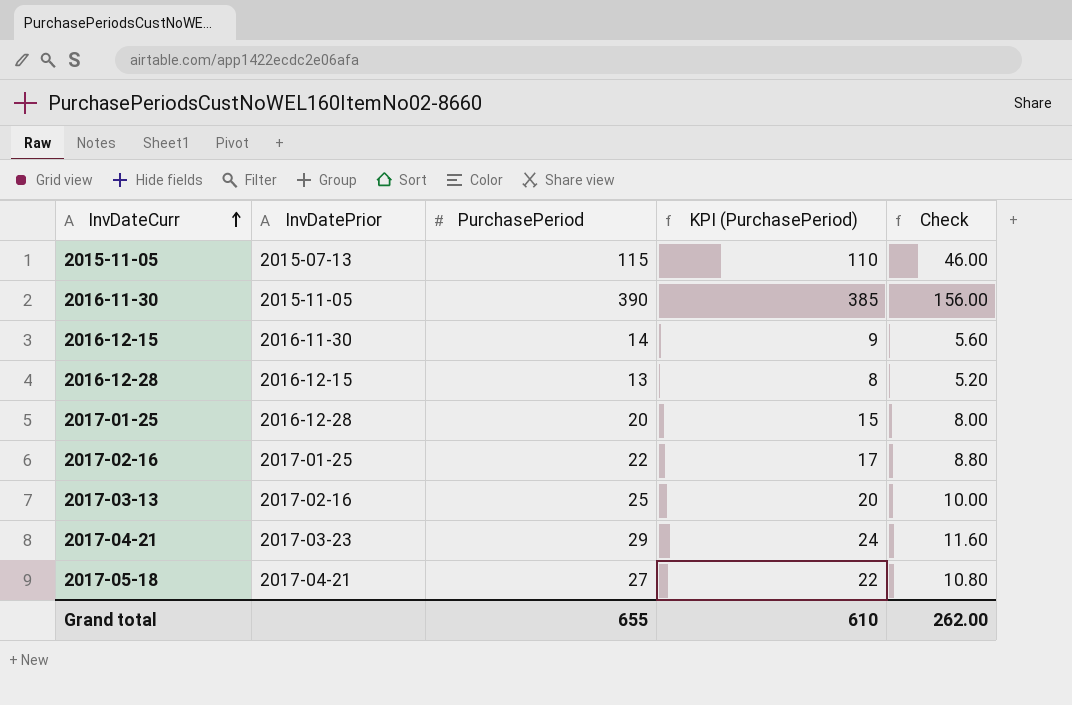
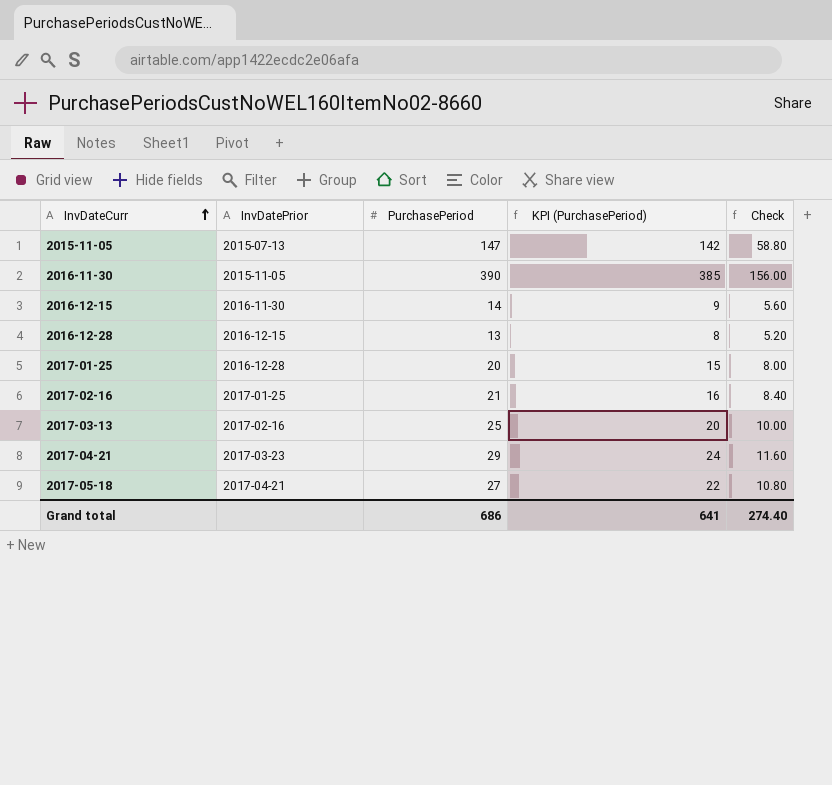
2015-11-05 | PurchasePeriod: 115 -> 147
2015-11-05 | KPI (PurchasePeriod): 110 -> 142
2015-11-05 | Check: 46.00 -> 58.80
2017-02-16 | PurchasePeriod: 22 -> 21
2017-02-16 | KPI (PurchasePeriod): 17 -> 16
2017-02-16 | Check: 8.80 -> 8.40
Grand total | PurchasePeriod: 655 -> 686
Grand total | KPI (PurchasePeriod): 610 -> 641
Grand total | Check: 262.00 -> 274.40

